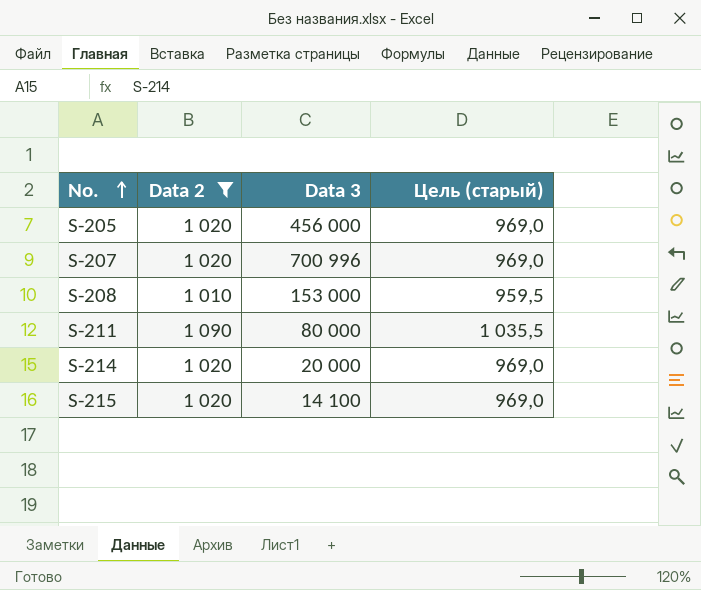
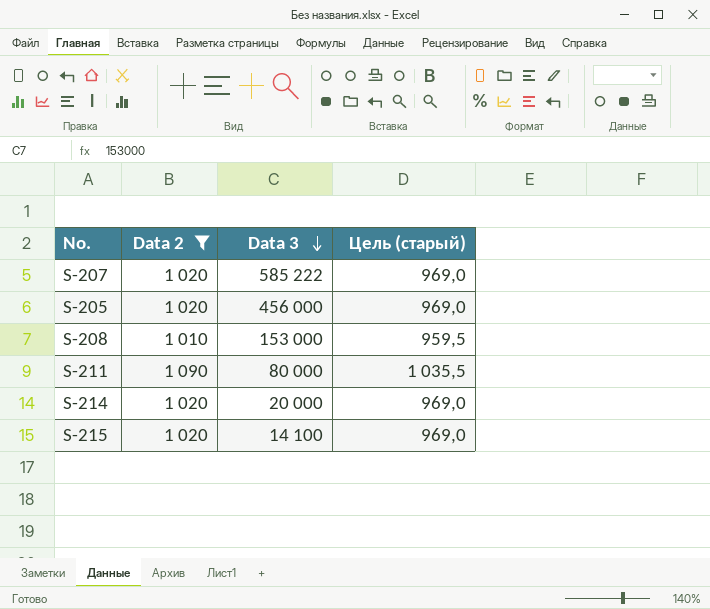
row order: No. ascending -> Data 3 descending
S-207 | Data 3: 700 996 -> 585 222

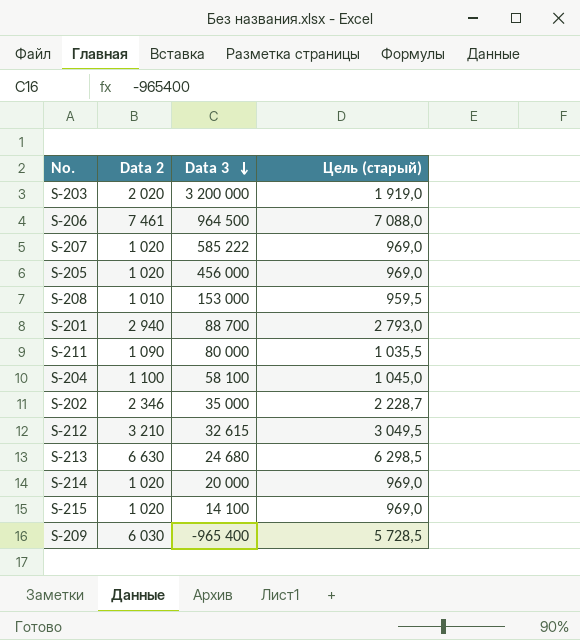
filter: Data 2 <= 1 090 -> none

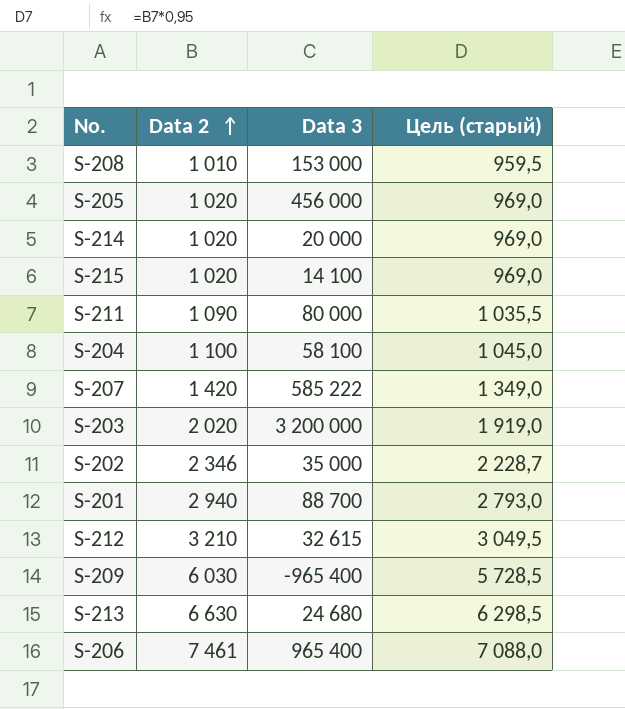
row order: Data 3 descending -> Data 2 ascending
S-207 | Data 2: 1 020 -> 1 420
S-207 | Цель (старый): 969,0 -> 1 349,0
S-206 | Data 3: 964 500 -> 965 400

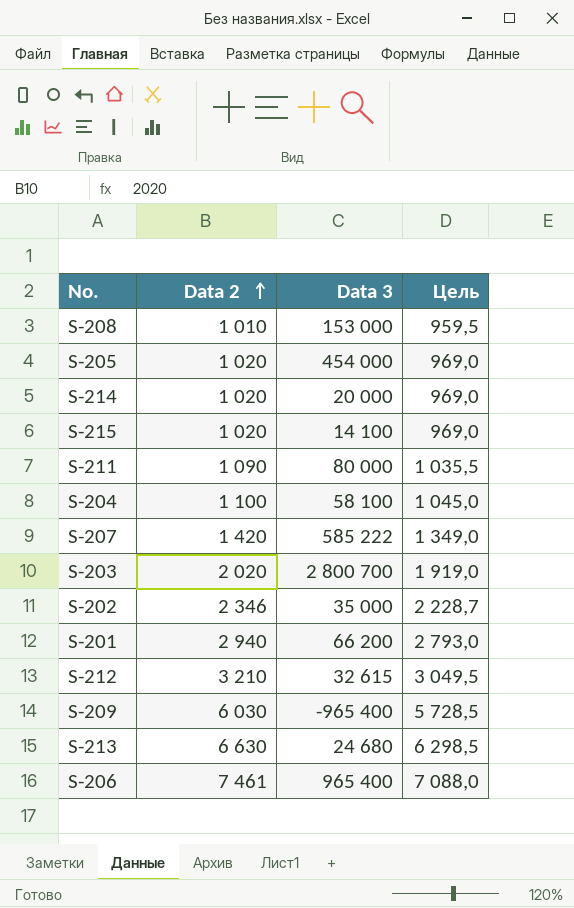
column name: Цель (старый) -> Цель
S-205 | Data 3: 456 000 -> 454 000
S-203 | Data 3: 3 200 000 -> 2 800 700
S-201 | Data 3: 88 700 -> 66 200

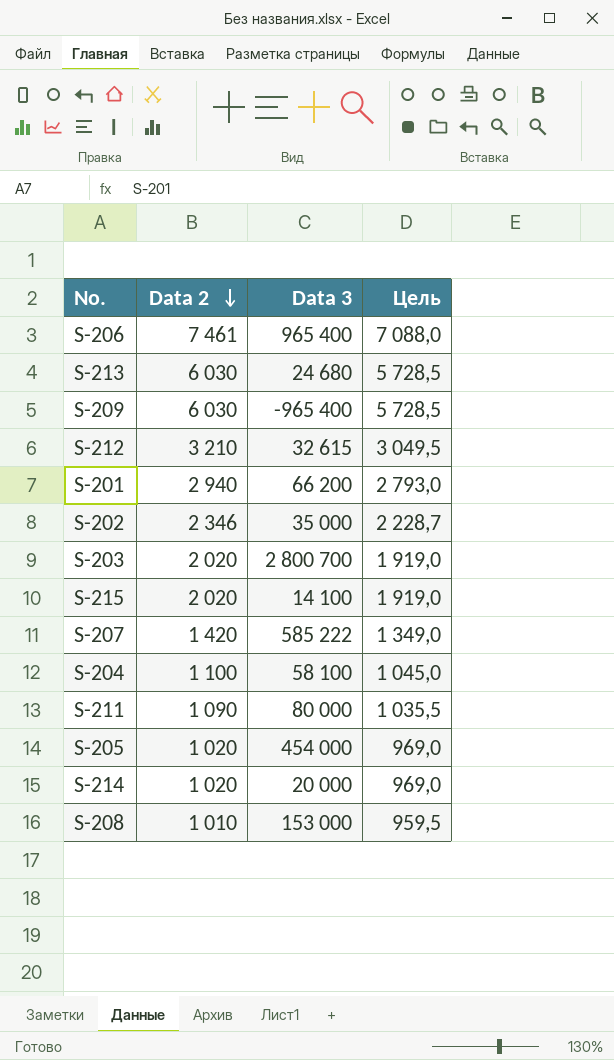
row order: Data 2 ascending -> Data 2 descending
S-213 | Data 2: 6 630 -> 6 030
S-213 | Цель: 6 298,5 -> 5 728,5
S-215 | Data 2: 1 020 -> 2 020
S-215 | Цель: 969,0 -> 1 919,0

